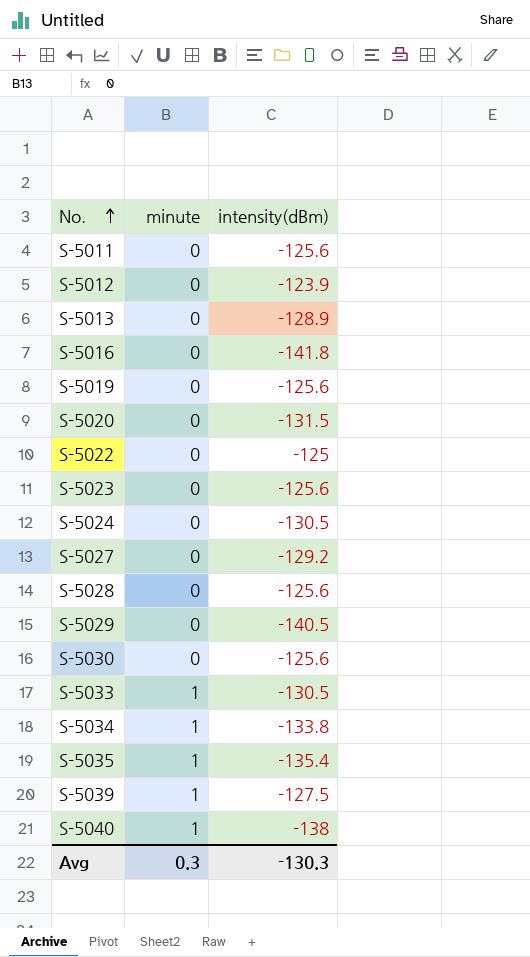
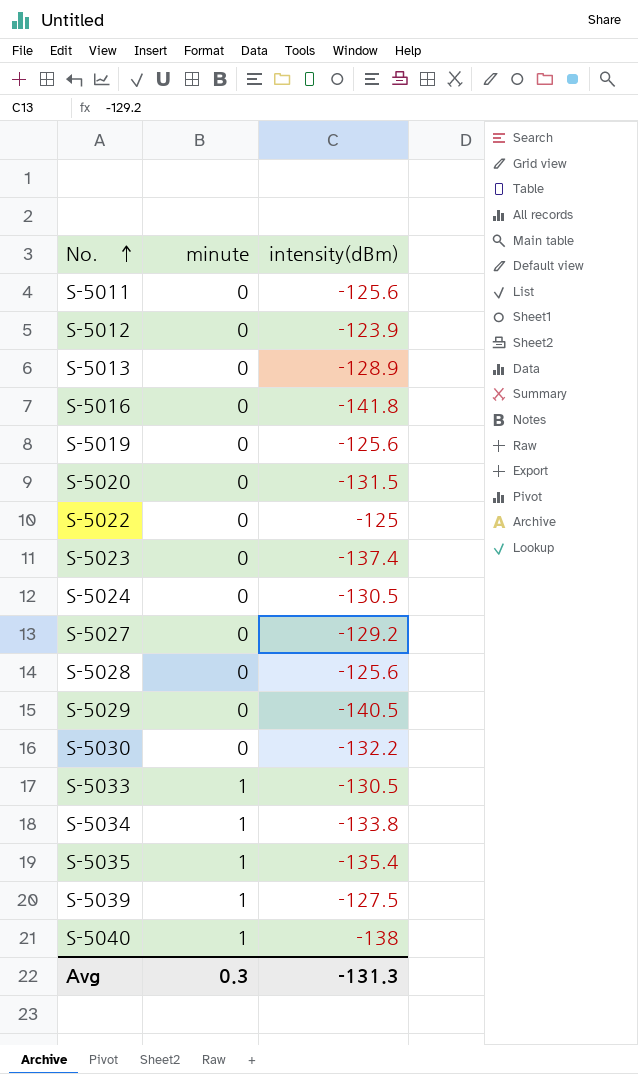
S-5023 | intensity(dBm): -125.6 -> -137.4
S-5030 | intensity(dBm): -125.6 -> -132.2
Avg | intensity(dBm): -130.3 -> -131.3

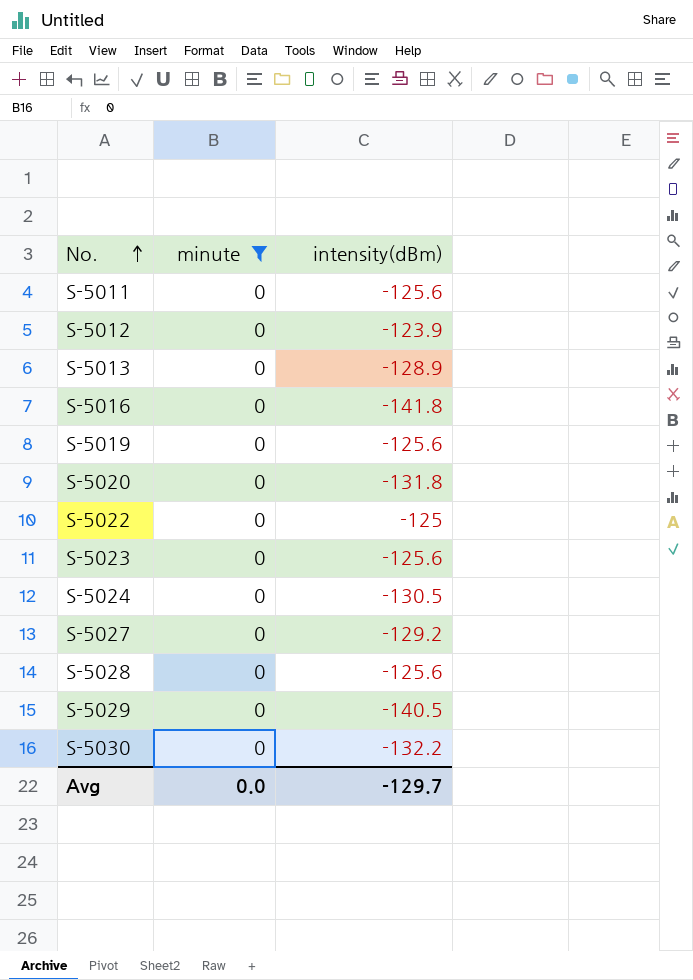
filter: none -> minute = 0
S-5020 | intensity(dBm): -131.5 -> -131.8
S-5023 | intensity(dBm): -137.4 -> -125.6
Avg | minute: 0.3 -> 0.0
Avg | intensity(dBm): -131.3 -> -129.7

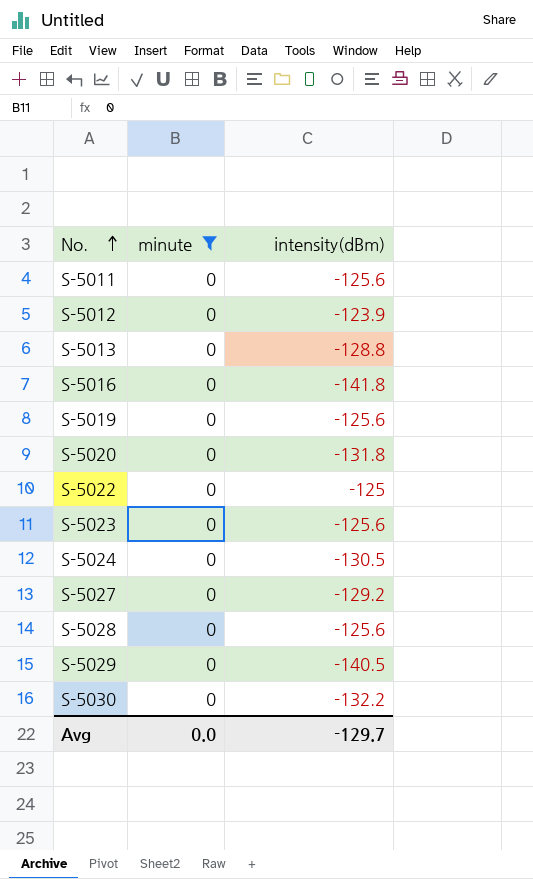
S-5013 | intensity(dBm): -128.9 -> -128.8

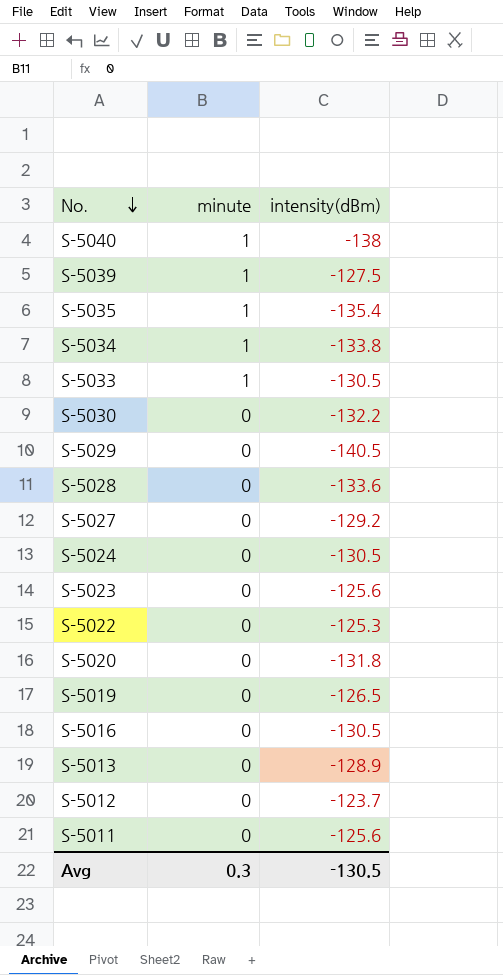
filter: minute = 0 -> none
row order: No. ascending -> No. descending
S-5028 | intensity(dBm): -125.6 -> -133.6
S-5022 | intensity(dBm): -125 -> -125.3
S-5019 | intensity(dBm): -125.6 -> -126.5
S-5016 | intensity(dBm): -141.8 -> -130.5
S-5013 | intensity(dBm): -128.8 -> -128.9
S-5012 | intensity(dBm): -123.9 -> -123.7
Avg | minute: 0.0 -> 0.3
Avg | intensity(dBm): -129.7 -> -130.5

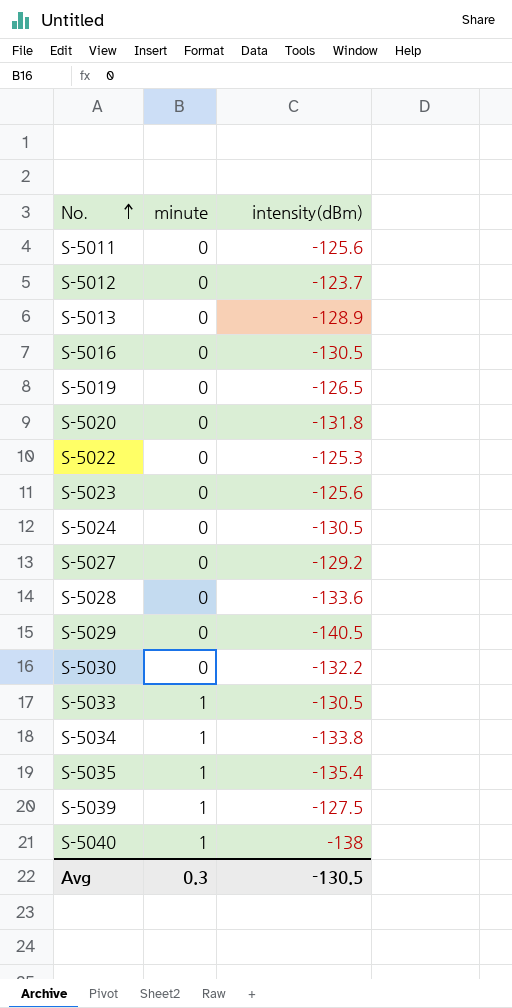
row order: No. descending -> No. ascending

